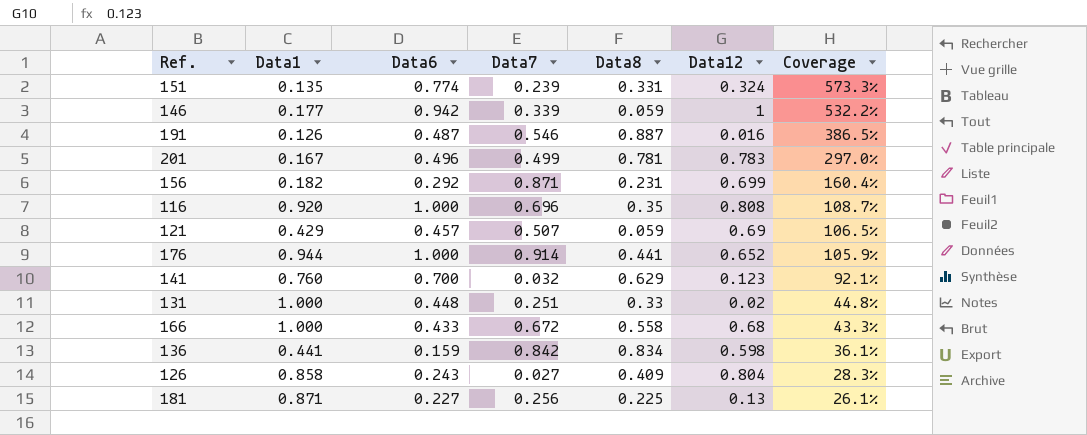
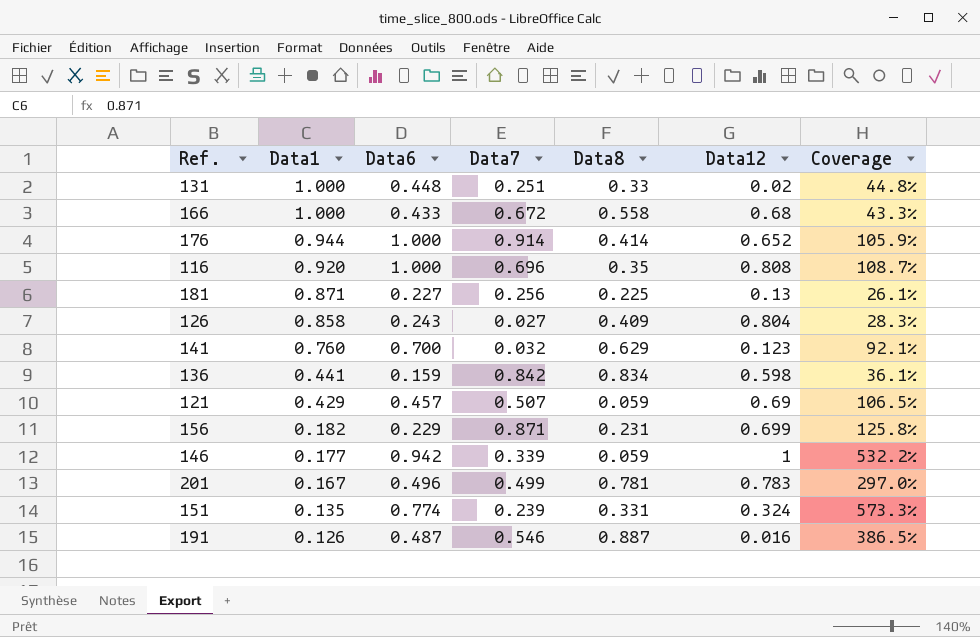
row order: Coverage descending -> Data1 descending
176 | Data8: 0.441 -> 0.414
156 | Data6: 0.292 -> 0.229
156 | Coverage: 160.4% -> 125.8%

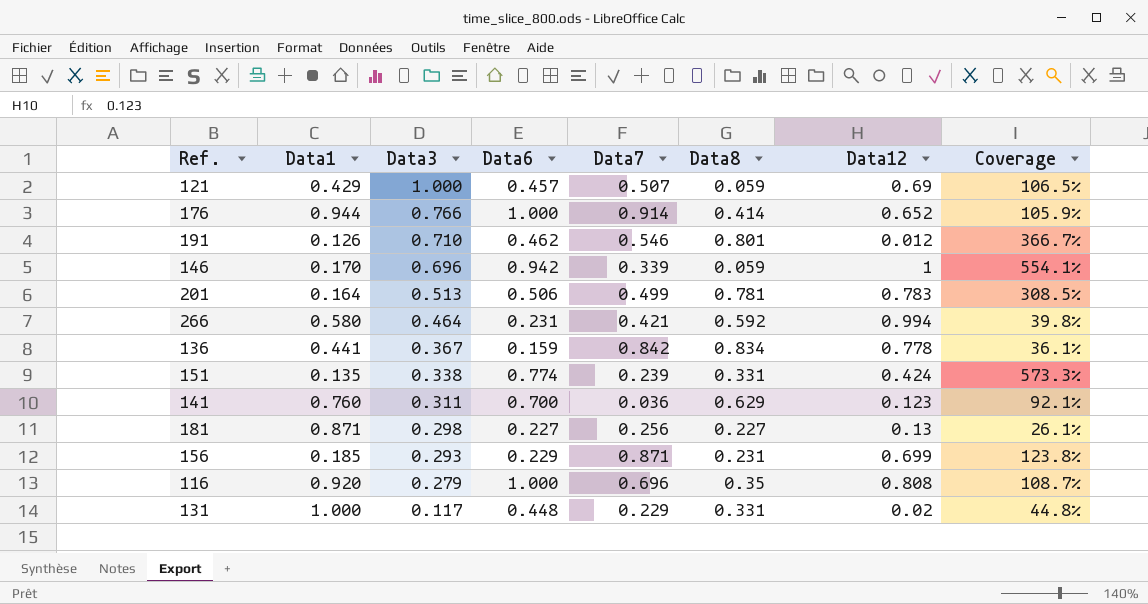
row order: Data1 descending -> Data3 descending
column Data3 | position: none -> 3
row 166: 1.000 | 0.433 | 0.672 | 0.558 | 0.68 | 43.3% -> none
row 126: 0.858 | 0.243 | 0.027 | 0.409 | 0.804 | 28.3% -> none
191 | Data6: 0.487 -> 0.462
191 | Data8: 0.887 -> 0.801
191 | Data12: 0.016 -> 0.012
191 | Coverage: 386.5% -> 366.7%
146 | Data1: 0.177 -> 0.170
146 | Coverage: 532.2% -> 554.1%
201 | Data1: 0.167 -> 0.164
201 | Data6: 0.496 -> 0.506
201 | Coverage: 297.0% -> 308.5%
row 266: none -> 0.580 | 0.464 | 0.231 | 0.421 | 0.592 | 0.994 | 39.8%
136 | Data12: 0.598 -> 0.778
151 | Data12: 0.324 -> 0.424
141 | Data7: 0.032 -> 0.036
181 | Data8: 0.225 -> 0.227
156 | Data1: 0.182 -> 0.185
156 | Coverage: 125.8% -> 123.8%
131 | Data7: 0.251 -> 0.229
131 | Data8: 0.33 -> 0.331

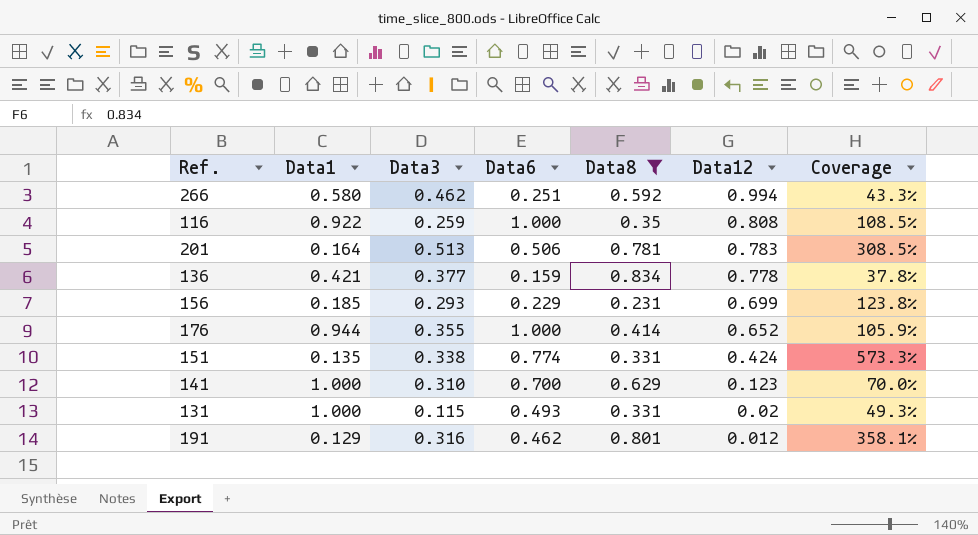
filter: none -> Data8 >= 0.231
row order: Data3 descending -> Data12 descending
column Data7 | position: 5 -> none
266 | Data3: 0.464 -> 0.462
266 | Data6: 0.231 -> 0.251
266 | Coverage: 39.8% -> 43.3%
116 | Data1: 0.920 -> 0.922
116 | Data3: 0.279 -> 0.259
116 | Coverage: 108.7% -> 108.5%
136 | Data1: 0.441 -> 0.421
136 | Data3: 0.367 -> 0.377
136 | Coverage: 36.1% -> 37.8%
176 | Data3: 0.766 -> 0.355
141 | Data1: 0.760 -> 1.000
141 | Data3: 0.311 -> 0.310
141 | Coverage: 92.1% -> 70.0%
131 | Data3: 0.117 -> 0.115
131 | Data6: 0.448 -> 0.493
131 | Coverage: 44.8% -> 49.3%
191 | Data1: 0.126 -> 0.129
191 | Data3: 0.710 -> 0.316
191 | Coverage: 366.7% -> 358.1%

